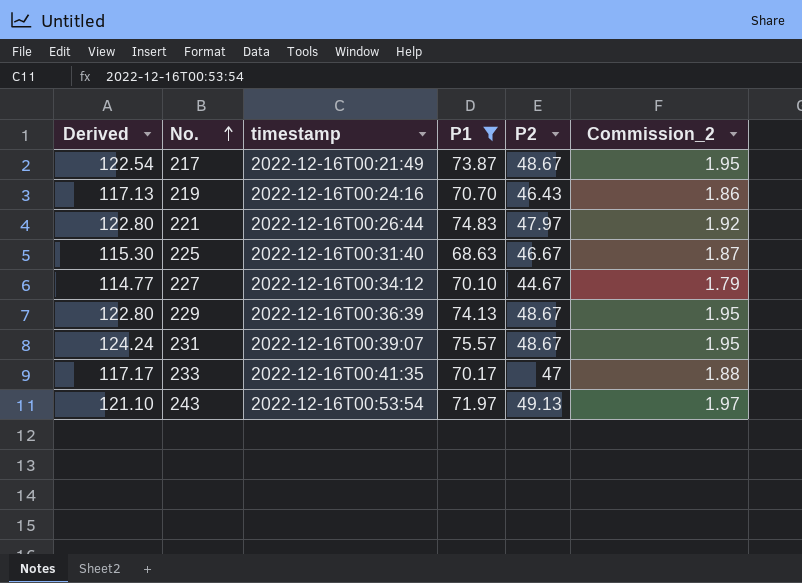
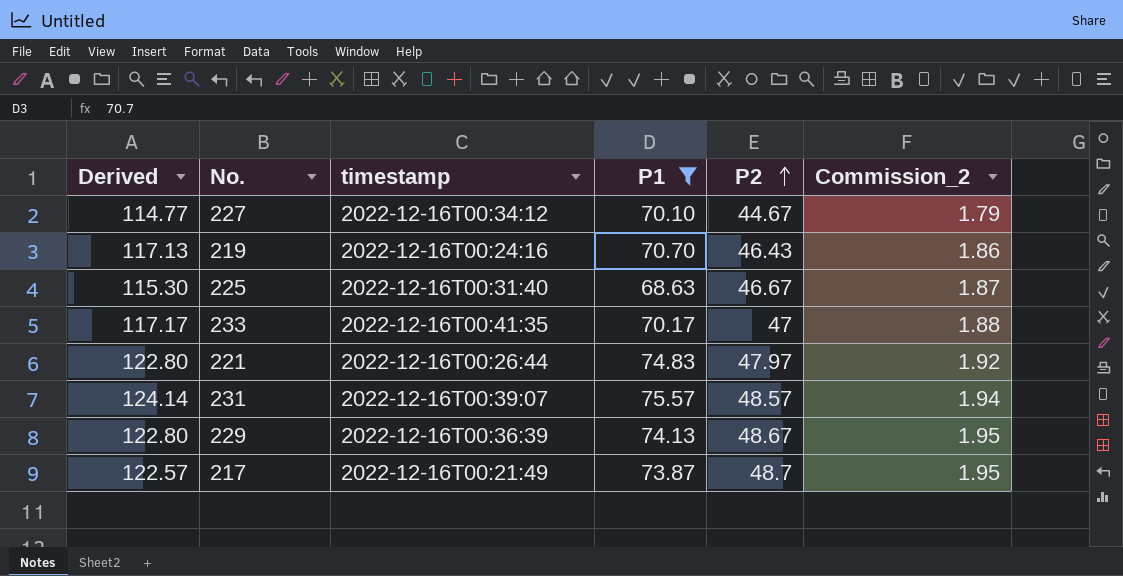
row order: No. ascending -> P2 ascending
row 243: 121.10 | 2022-12-16T00:53:54 | 71.97 | 49.13 | 1.97 -> none
231 | Derived: 124.24 -> 124.14
231 | P2: 48.67 -> 48.57
231 | Commission_2: 1.95 -> 1.94
217 | Derived: 122.54 -> 122.57
217 | P2: 48.67 -> 48.7

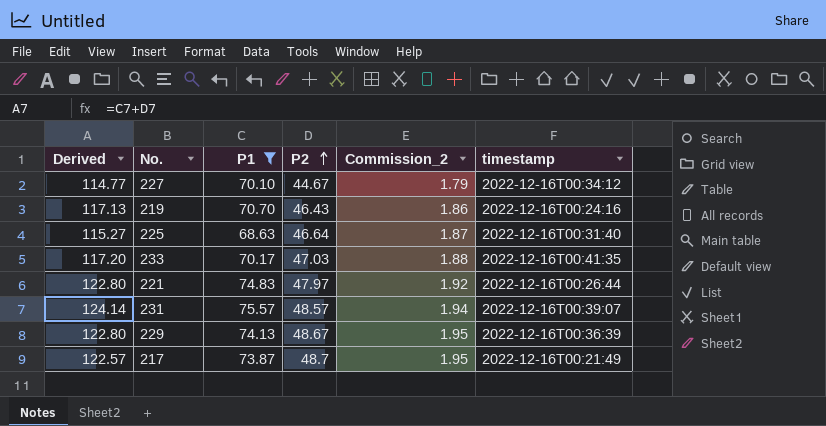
column timestamp | position: 3 -> 6
225 | Derived: 115.30 -> 115.27
225 | P2: 46.67 -> 46.64
233 | Derived: 117.17 -> 117.20
233 | P2: 47 -> 47.03

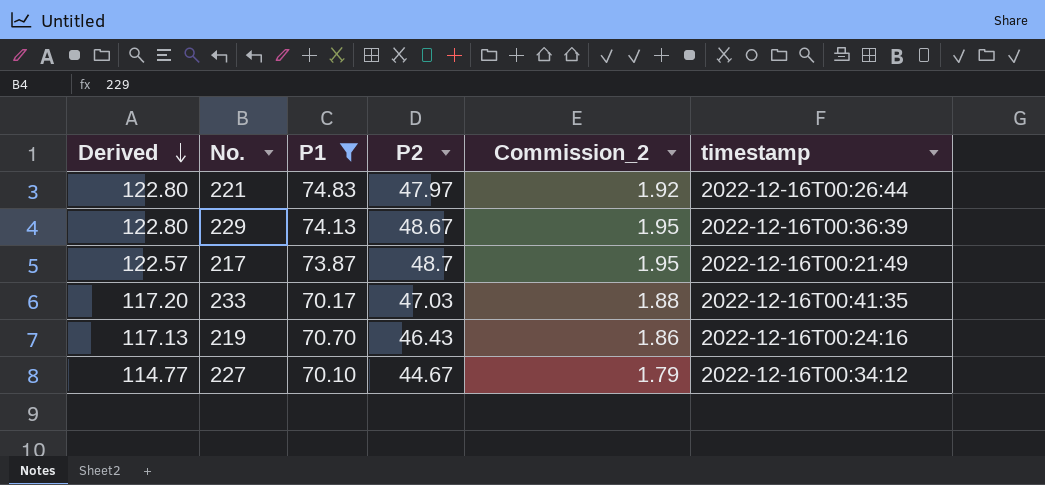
row order: P2 ascending -> Derived descending
row 225: 115.27 | 68.63 | 46.64 | 1.87 | 2022-12-16T00:31:40 -> none
row 231: 124.14 | 75.57 | 48.57 | 1.94 | 2022-12-16T00:39:07 -> none

